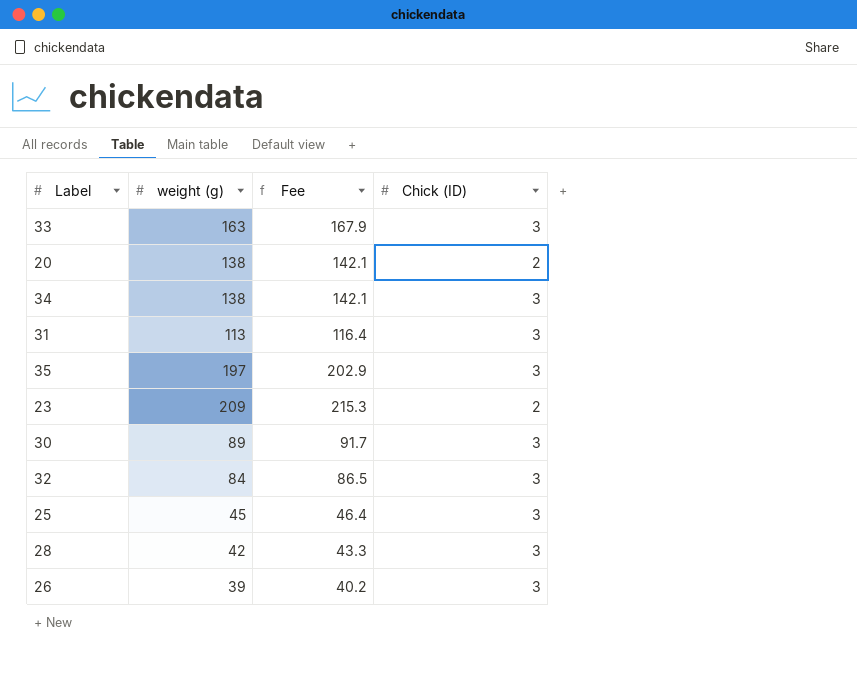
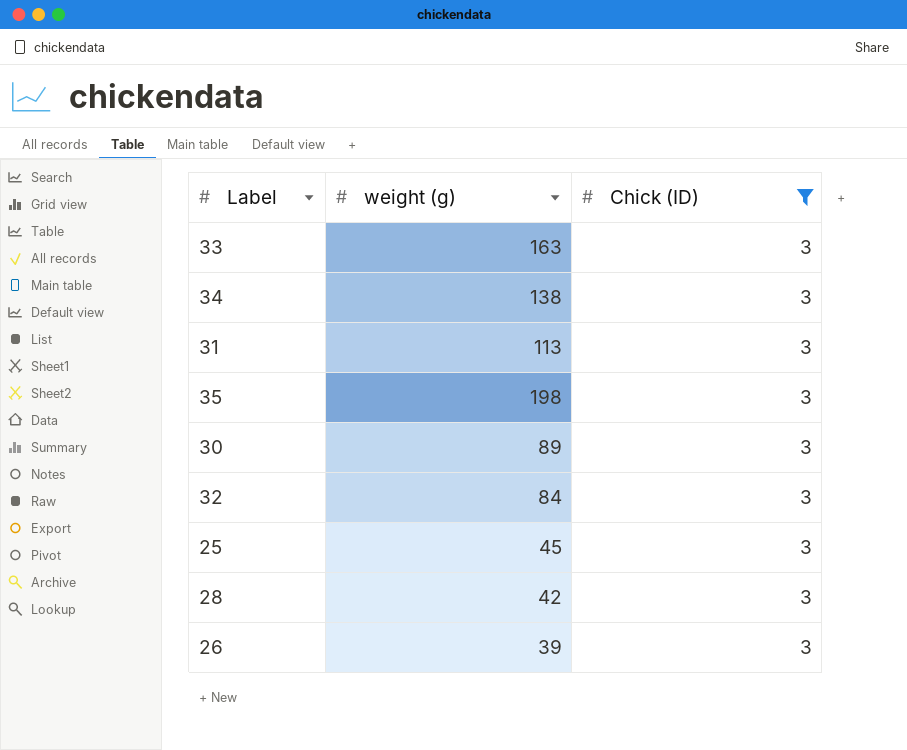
filter: none -> Chick (ID) = 3
column Fee | formula: [weight (g)] * 1.03 -> none
35 | weight (g): 197 -> 198

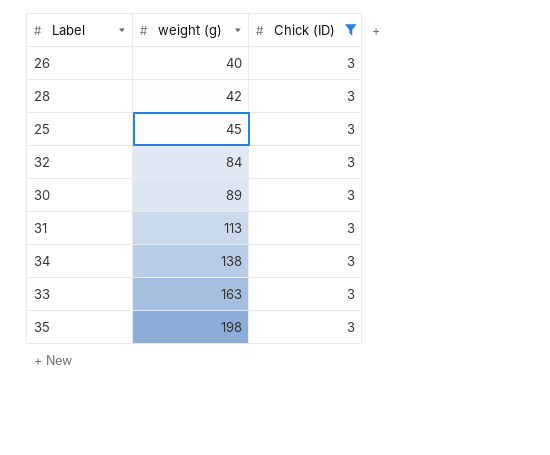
row order: none -> weight (g) ascending
26 | weight (g): 39 -> 40

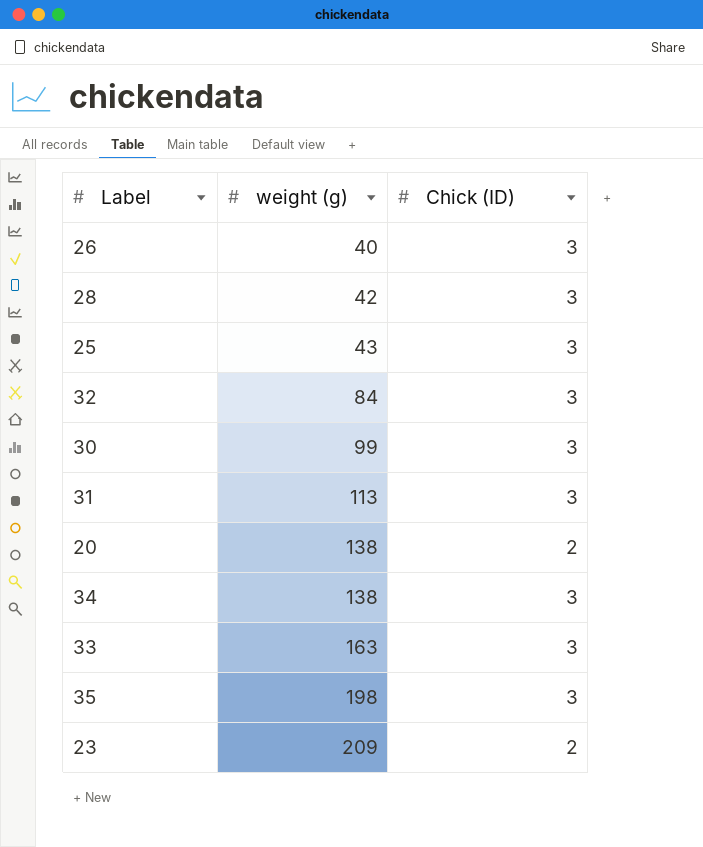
filter: Chick (ID) = 3 -> none
25 | weight (g): 45 -> 43
30 | weight (g): 89 -> 99

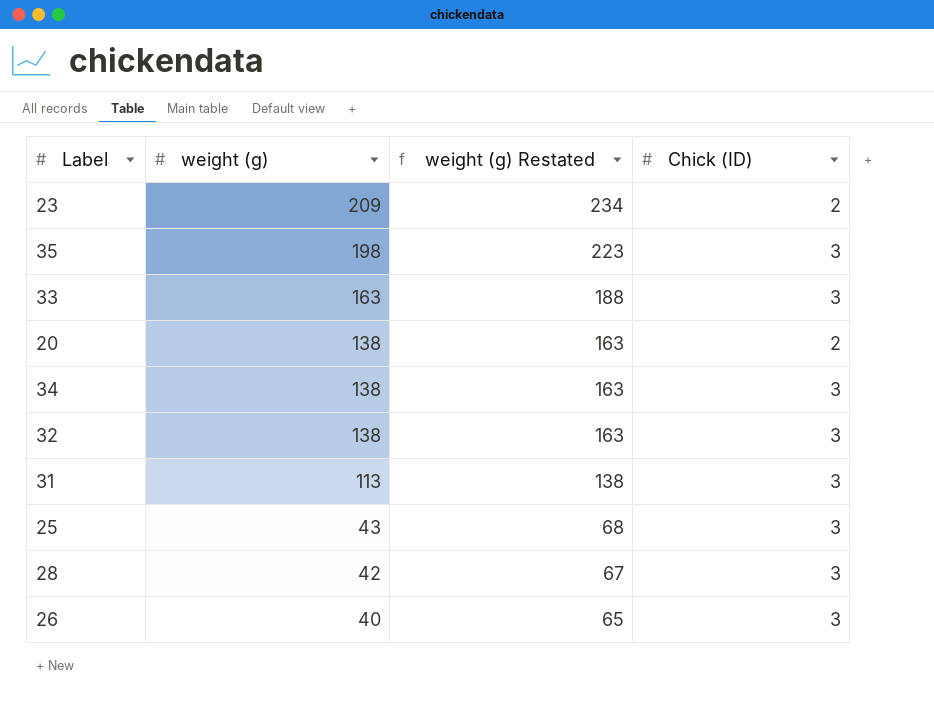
row order: weight (g) ascending -> weight (g) descending
column weight (g) Restated | formula: none -> [weight (g)] + 25
row 30: 99 | 3 -> none
32 | weight (g): 84 -> 138

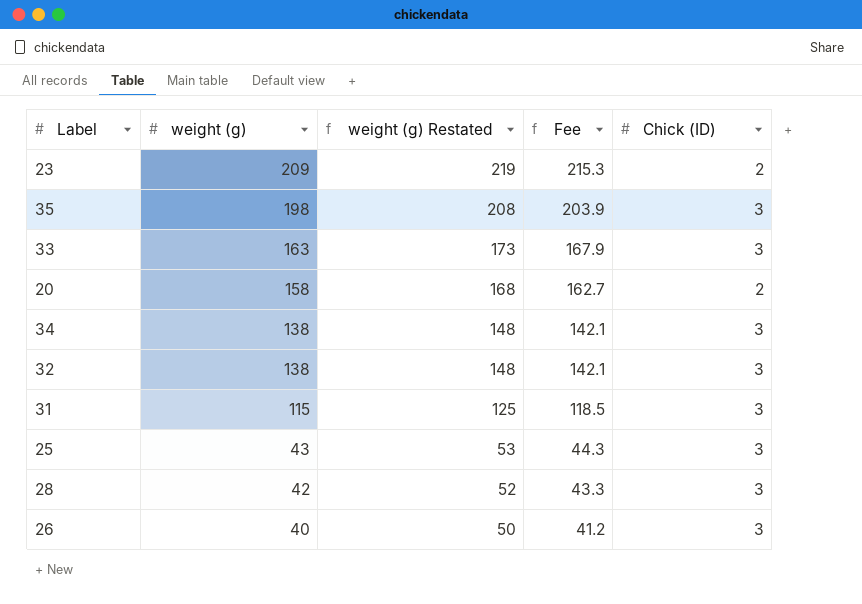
column weight (g) Restated | formula: [weight (g)] + 25 -> [weight (g)] + 10
column Fee | formula: none -> [weight (g)] * 1.03
20 | weight (g): 138 -> 158
31 | weight (g): 113 -> 115

